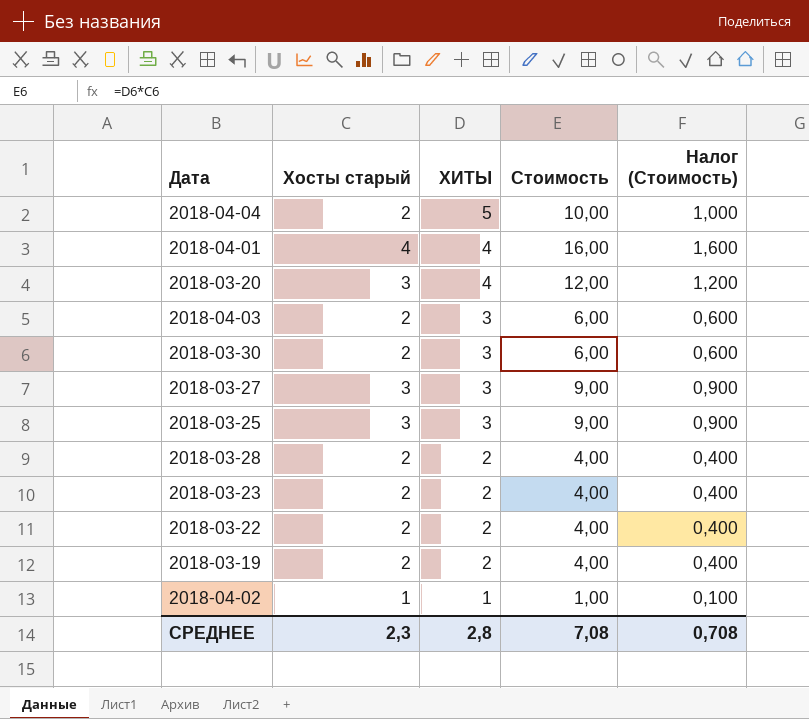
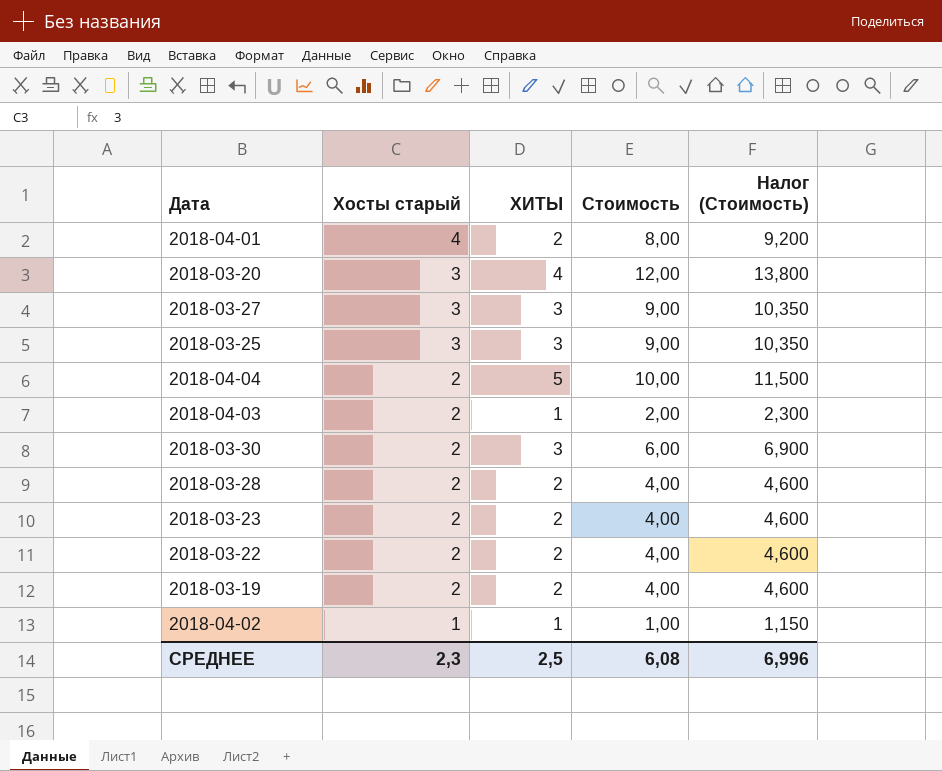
row order: ХИТЫ descending -> Хосты старый descending
column Налог (Стоимость) | formula: [Стоимость] * 0,1 -> [Стоимость] * 1,15
2018-04-01 | ХИТЫ: 4 -> 2
2018-04-01 | Стоимость: 16,00 -> 8,00
2018-04-03 | ХИТЫ: 3 -> 1
2018-04-03 | Стоимость: 6,00 -> 2,00
СРЕДНЕЕ | ХИТЫ: 2,8 -> 2,5
СРЕДНЕЕ | Стоимость: 7,08 -> 6,08
СРЕДНЕЕ | Налог (Стоимость): 0,708 -> 6,996

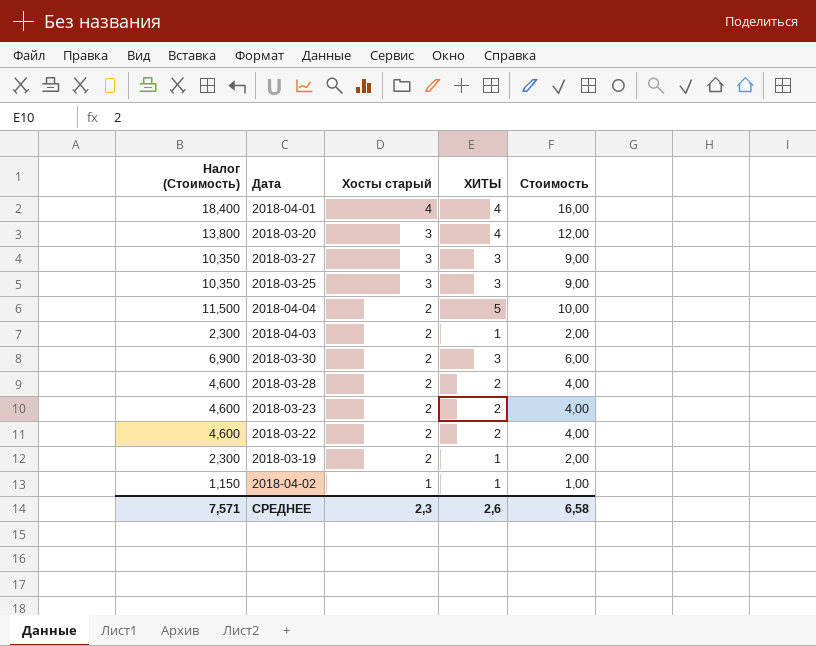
column Налог (Стоимость) | position: 5 -> 1
2018-04-01 | Налог (Стоимость): 9,200 -> 18,400
2018-04-01 | ХИТЫ: 2 -> 4
2018-04-01 | Стоимость: 8,00 -> 16,00
2018-03-19 | Налог (Стоимость): 4,600 -> 2,300
2018-03-19 | ХИТЫ: 2 -> 1
2018-03-19 | Стоимость: 4,00 -> 2,00
СРЕДНЕЕ | Налог (Стоимость): 6,996 -> 7,571
СРЕДНЕЕ | ХИТЫ: 2,5 -> 2,6
СРЕДНЕЕ | Стоимость: 6,08 -> 6,58

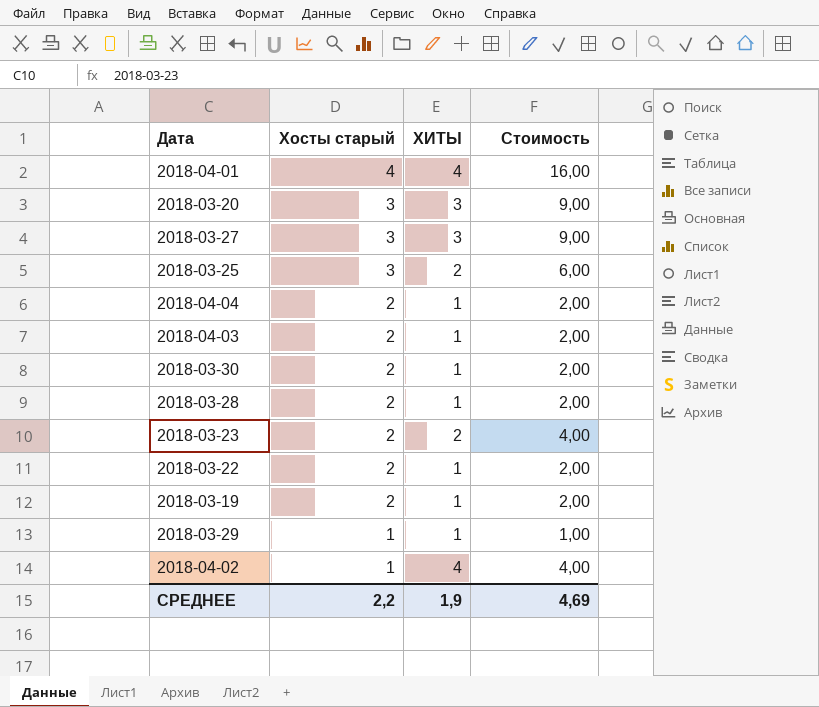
column Налог (Стоимость) | formula: [Стоимость] * 1,15 -> none
2018-03-20 | ХИТЫ: 4 -> 3
2018-03-20 | Стоимость: 12,00 -> 9,00
2018-03-25 | ХИТЫ: 3 -> 2
2018-03-25 | Стоимость: 9,00 -> 6,00
2018-04-04 | ХИТЫ: 5 -> 1
2018-04-04 | Стоимость: 10,00 -> 2,00
2018-03-30 | ХИТЫ: 3 -> 1
2018-03-30 | Стоимость: 6,00 -> 2,00
2018-03-28 | ХИТЫ: 2 -> 1
2018-03-28 | Стоимость: 4,00 -> 2,00
2018-03-22 | ХИТЫ: 2 -> 1
2018-03-22 | Стоимость: 4,00 -> 2,00
row 2018-03-29: none -> 1 | 1 | 1,00
2018-04-02 | ХИТЫ: 1 -> 4
2018-04-02 | Стоимость: 1,00 -> 4,00
СРЕДНЕЕ | Хосты старый: 2,3 -> 2,2
СРЕДНЕЕ | ХИТЫ: 2,6 -> 1,9
СРЕДНЕЕ | Стоимость: 6,58 -> 4,69

